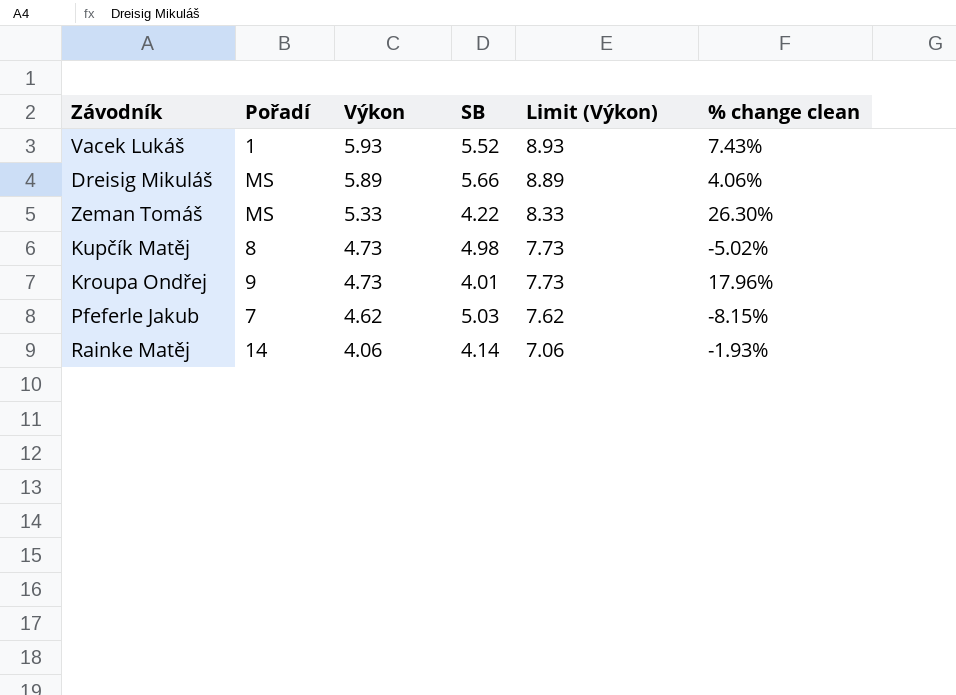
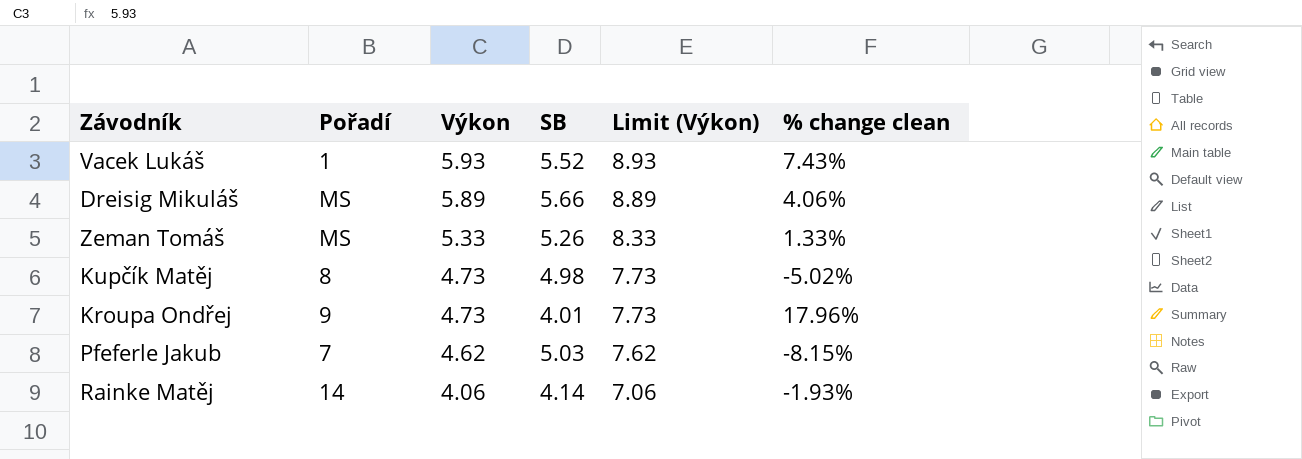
Zeman Tomáš | SB: 4.22 -> 5.26
Zeman Tomáš | % change clean: 26.30% -> 1.33%

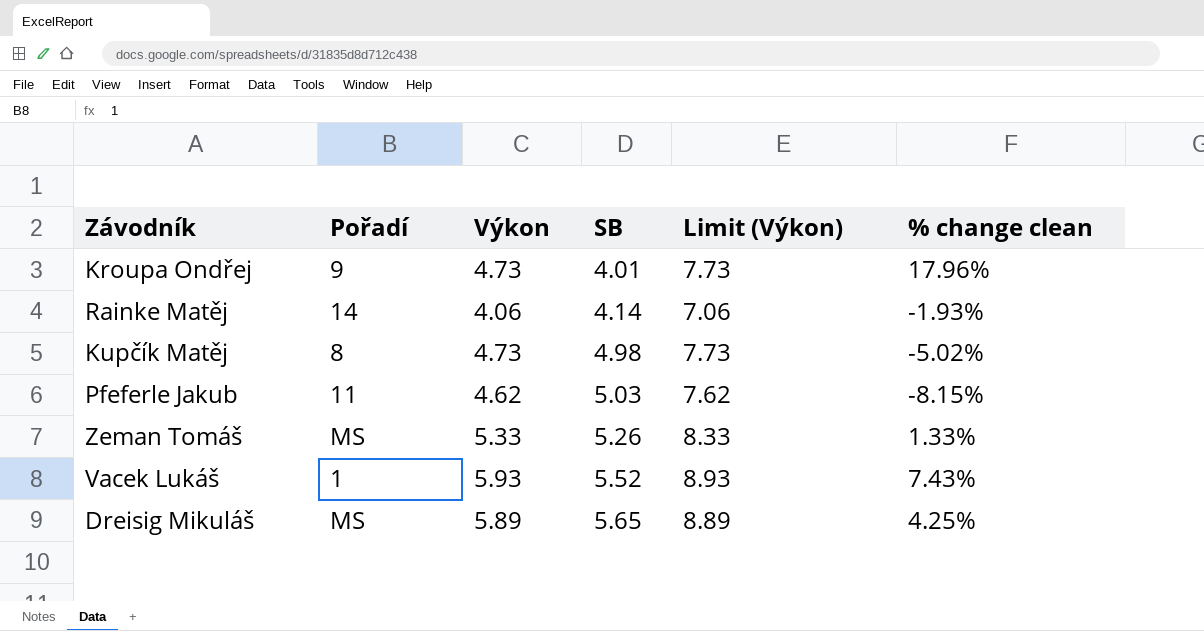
row order: Výkon descending -> SB ascending
Pfeferle Jakub | Pořadí: 7 -> 11
Dreisig Mikuláš | SB: 5.66 -> 5.65
Dreisig Mikuláš | % change clean: 4.06% -> 4.25%

